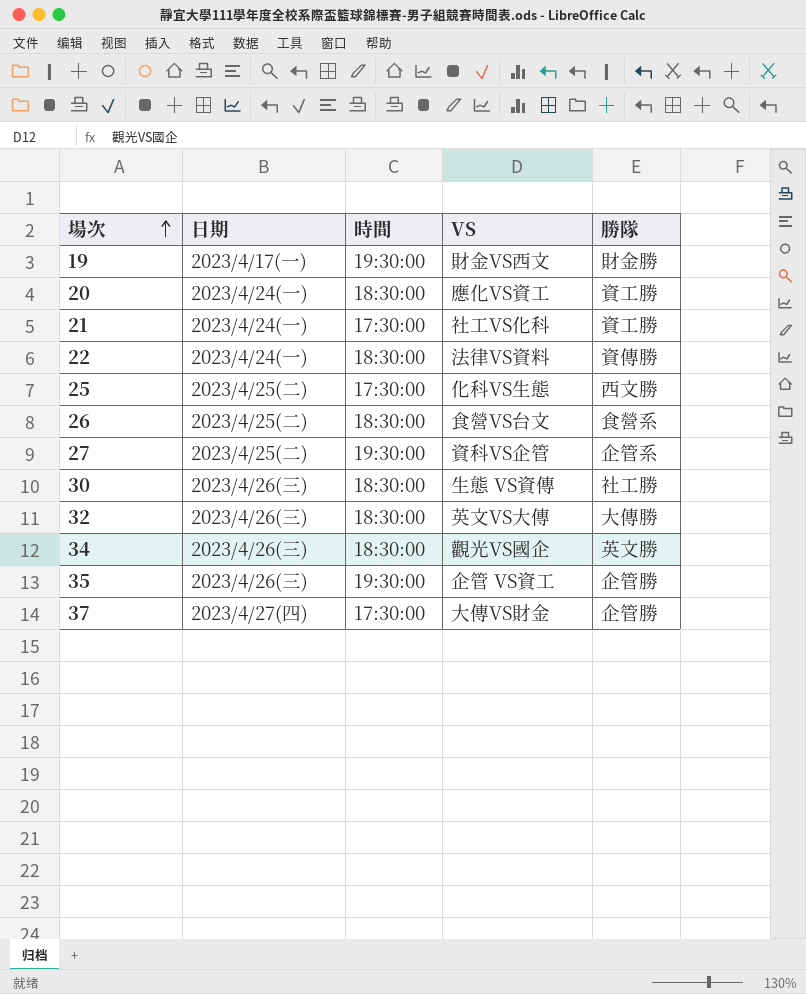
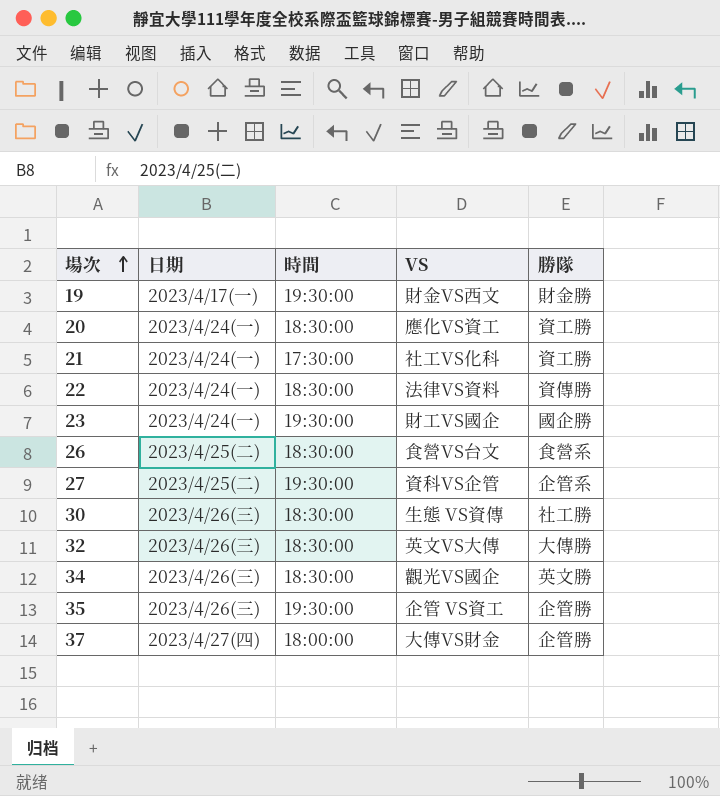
row 25: 2023/4/25(二) | 17:30:00 | 化科VS生態 | 西文勝 -> none
row 23: none -> 2023/4/24(一) | 19:30:00 | 財工VS國企 | 國企勝
37 | 時間: 17:30:00 -> 18:00:00

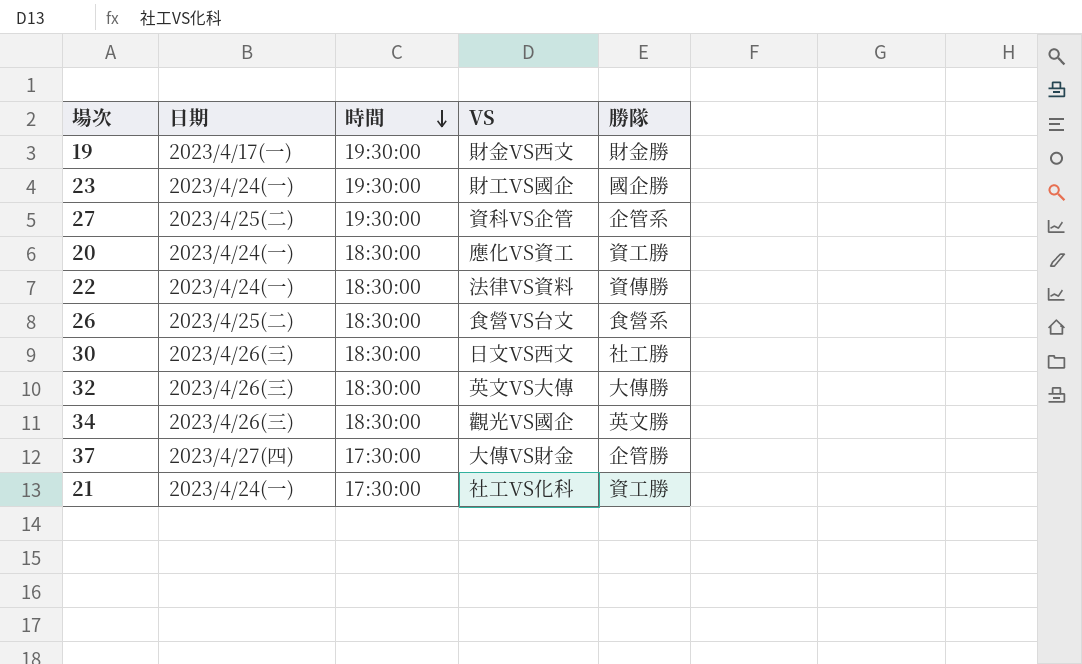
row order: 場次 ascending -> 時間 descending
row 35: 2023/4/26(三) | 19:30:00 | 企管 VS資工 | 企管勝 -> none
30 | VS: 生態 VS資傳 -> 日文VS西文
37 | 時間: 18:00:00 -> 17:30:00

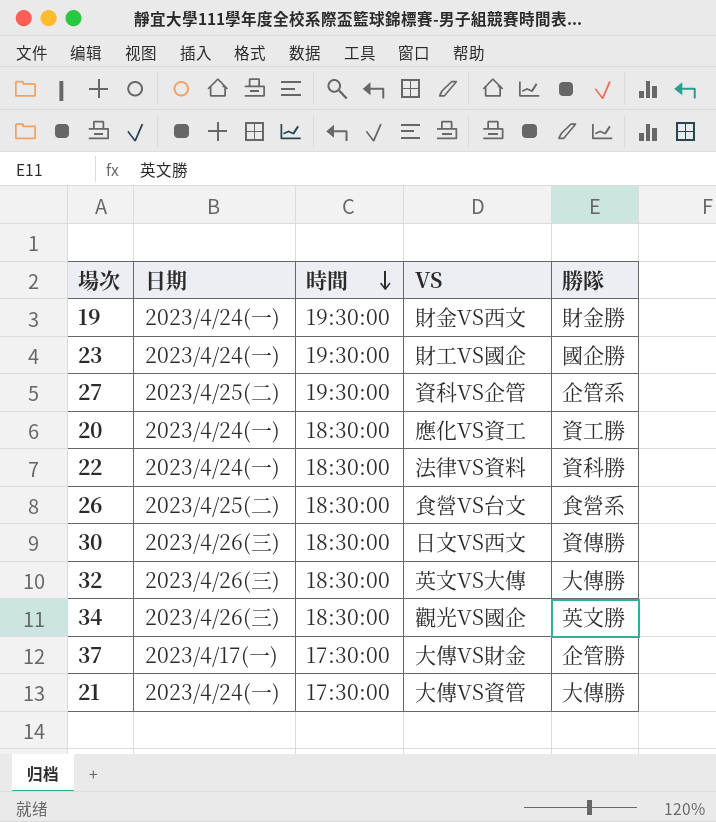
19 | 日期: 2023/4/17(一) -> 2023/4/24(一)
22 | 勝隊: 資傳勝 -> 資科勝
30 | 勝隊: 社工勝 -> 資傳勝
37 | 日期: 2023/4/27(四) -> 2023/4/17(一)
21 | VS: 社工VS化科 -> 大傳VS資管
21 | 勝隊: 資工勝 -> 大傳勝

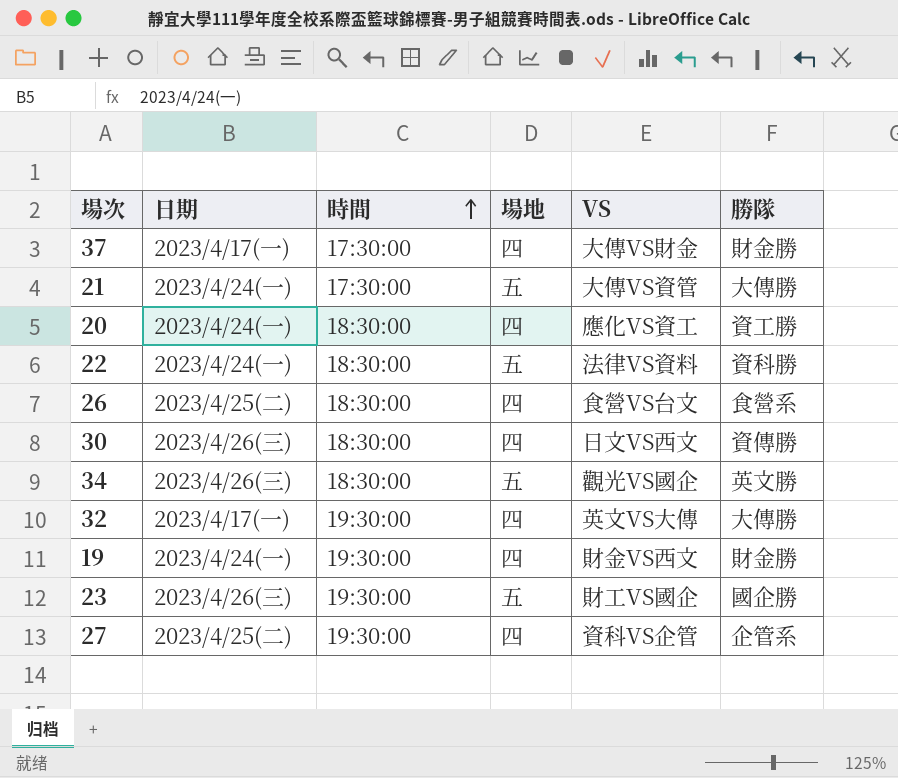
row order: 時間 descending -> 時間 ascending
column 場地 | position: none -> 4
37 | 勝隊: 企管勝 -> 財金勝
32 | 日期: 2023/4/26(三) -> 2023/4/17(一)
32 | 時間: 18:30:00 -> 19:30:00
23 | 日期: 2023/4/24(一) -> 2023/4/26(三)

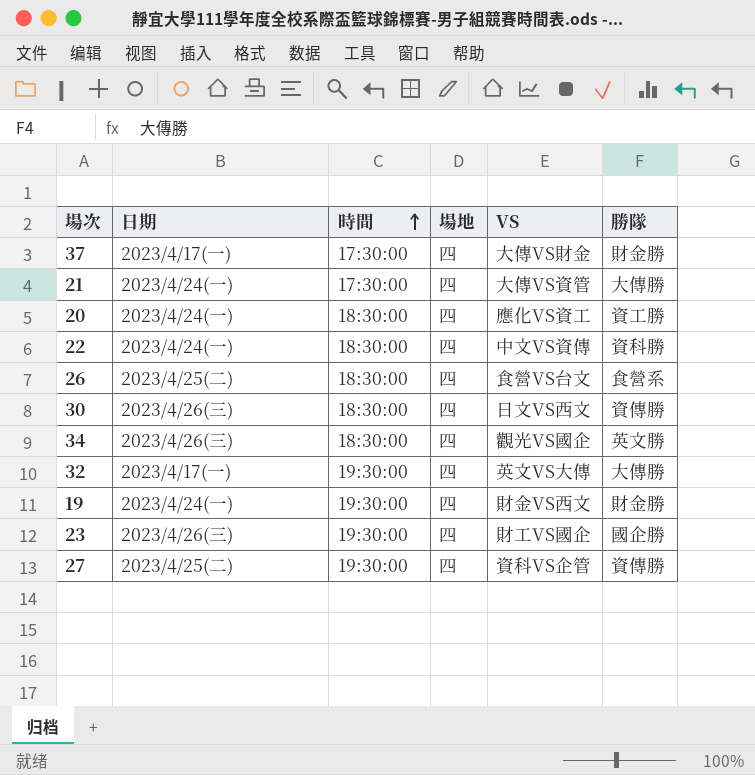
21 | 場地: 五 -> 四
22 | 場地: 五 -> 四
22 | VS: 法律VS資料 -> 中文VS資傳
34 | 場地: 五 -> 四
23 | 場地: 五 -> 四
27 | 勝隊: 企管系 -> 資傳勝

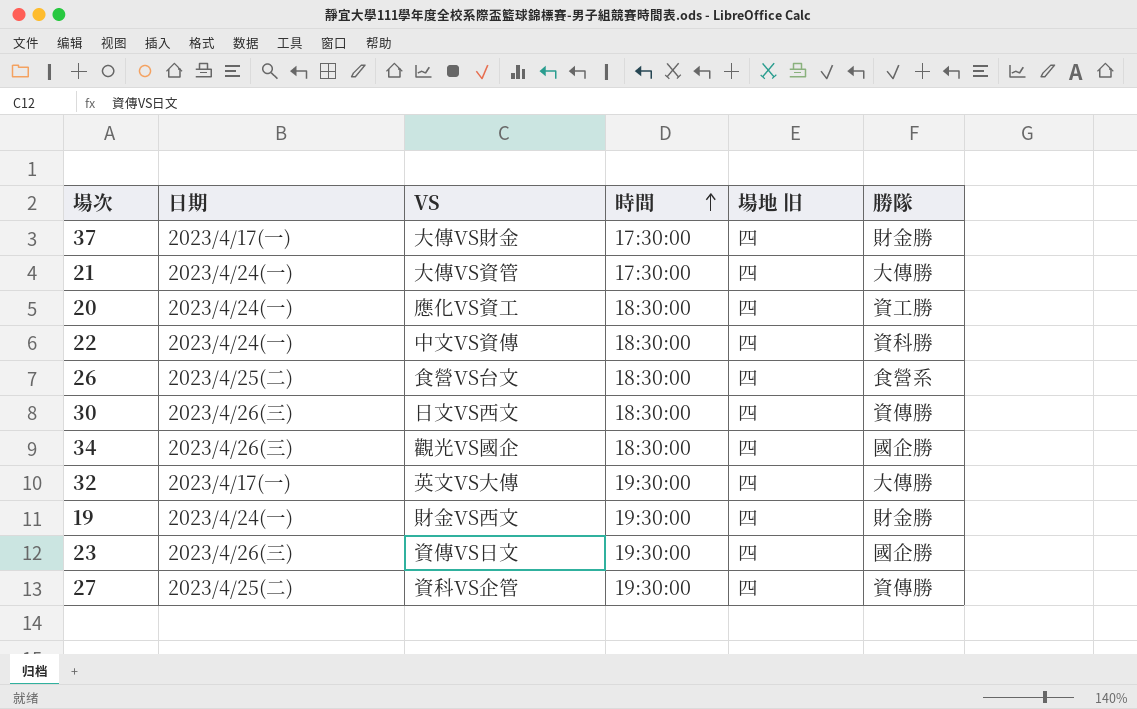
column VS | position: 5 -> 3
column name: 場地 -> 場地 旧
34 | 勝隊: 英文勝 -> 國企勝
23 | VS: 財工VS國企 -> 資傳VS日文

